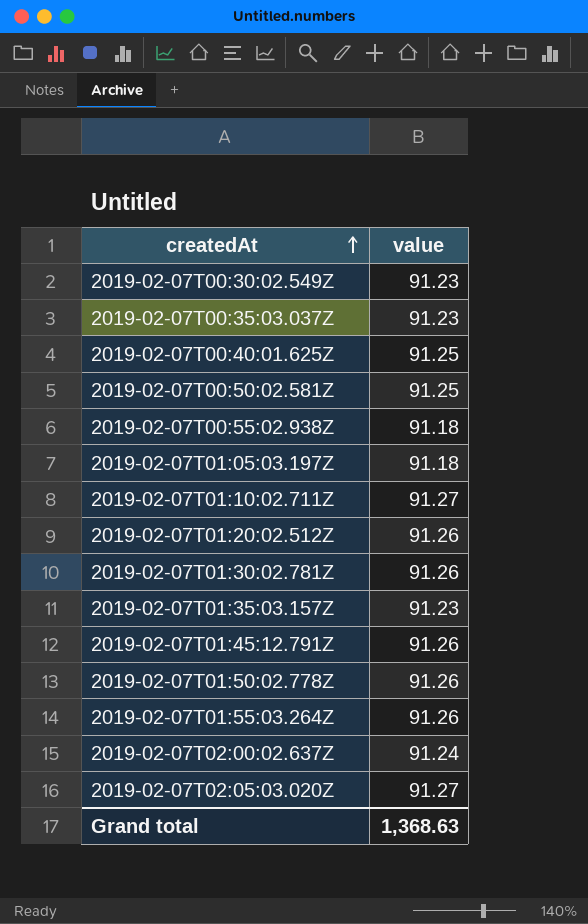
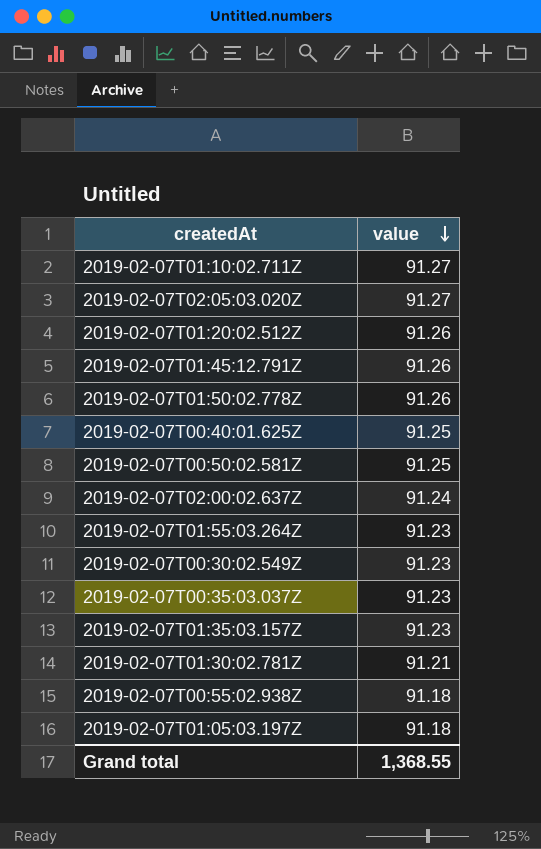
row order: createdAt ascending -> value descending
2019-02-07T01:55:03.264Z | value: 91.26 -> 91.23
2019-02-07T01:30:02.781Z | value: 91.26 -> 91.21
Grand total | value: 1,368.63 -> 1,368.55

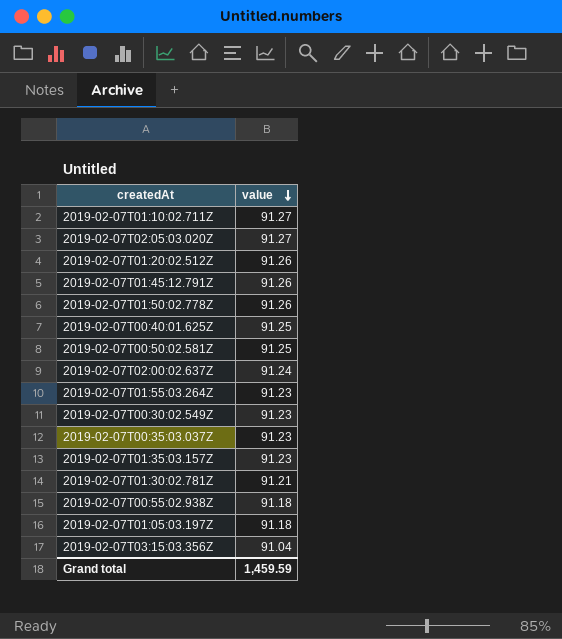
row 2019-02-07T03:15:03.356Z: none -> 91.04
Grand total | value: 1,368.55 -> 1,459.59

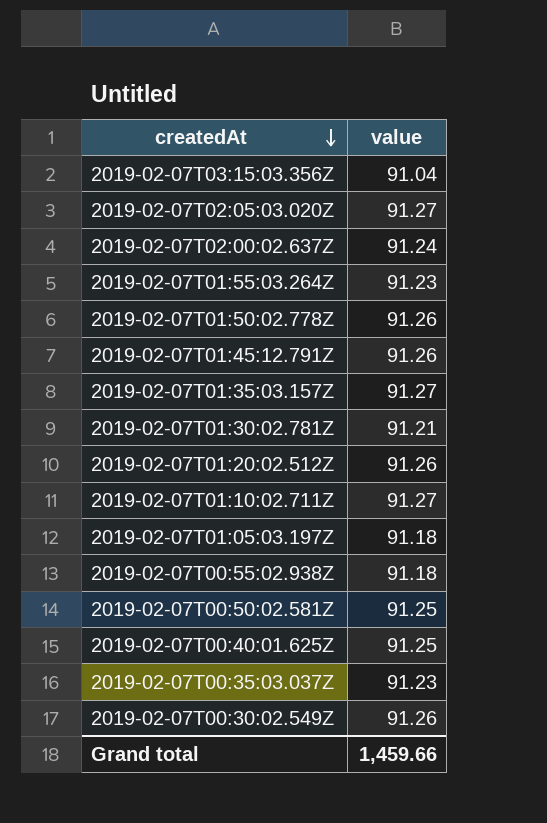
row order: value descending -> createdAt descending
2019-02-07T01:35:03.157Z | value: 91.23 -> 91.27
2019-02-07T00:30:02.549Z | value: 91.23 -> 91.26
Grand total | value: 1,459.59 -> 1,459.66

